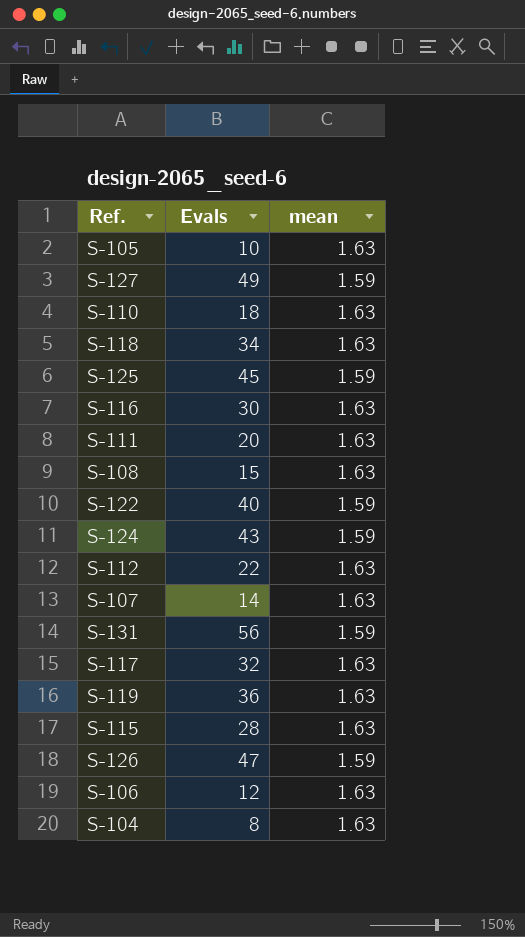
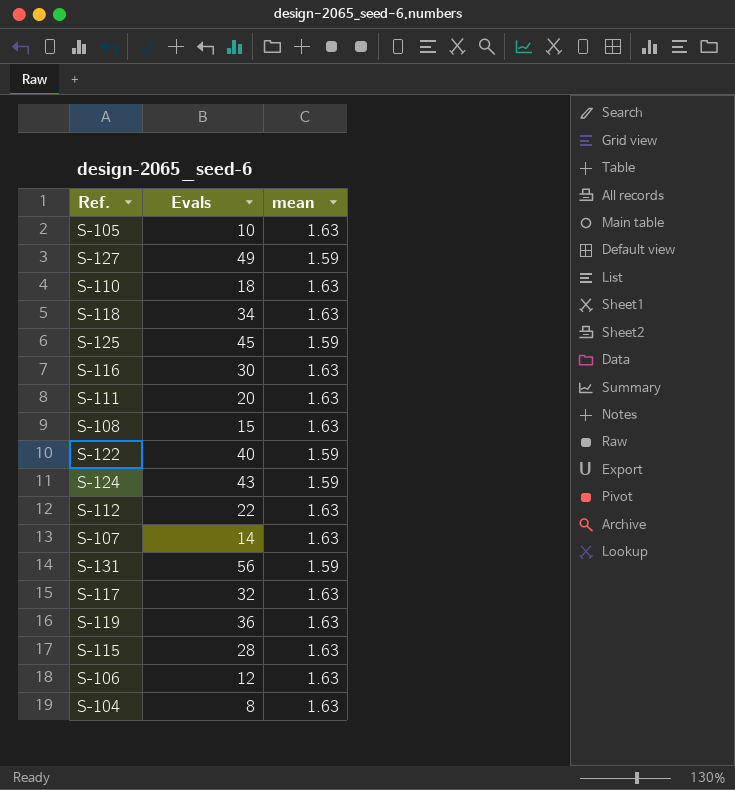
row S-126: 47 | 1.59 -> none

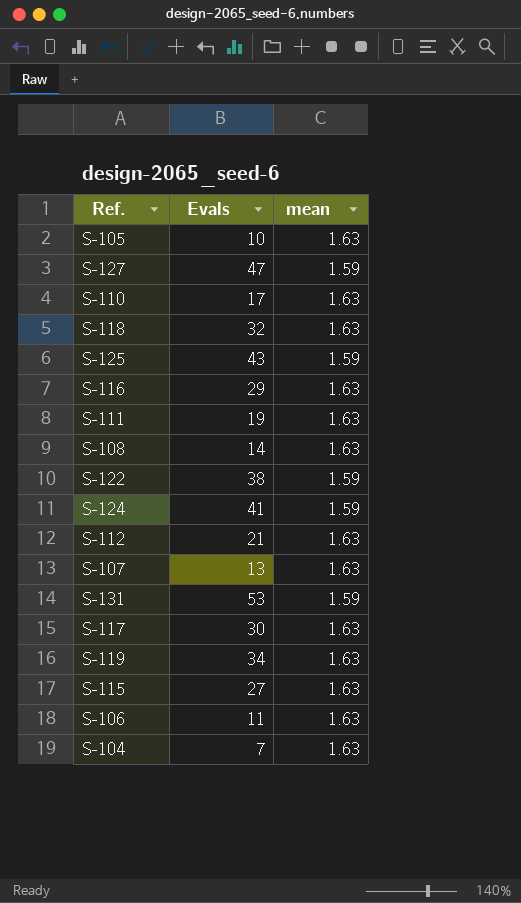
S-127 | Evals: 49 -> 47
S-110 | Evals: 18 -> 17
S-118 | Evals: 34 -> 32
S-125 | Evals: 45 -> 43
S-116 | Evals: 30 -> 29
S-111 | Evals: 20 -> 19
S-108 | Evals: 15 -> 14
S-122 | Evals: 40 -> 38
S-124 | Evals: 43 -> 41
S-112 | Evals: 22 -> 21
S-107 | Evals: 14 -> 13
S-131 | Evals: 56 -> 53
S-117 | Evals: 32 -> 30
S-119 | Evals: 36 -> 34
S-115 | Evals: 28 -> 27
S-106 | Evals: 12 -> 11
S-104 | Evals: 8 -> 7

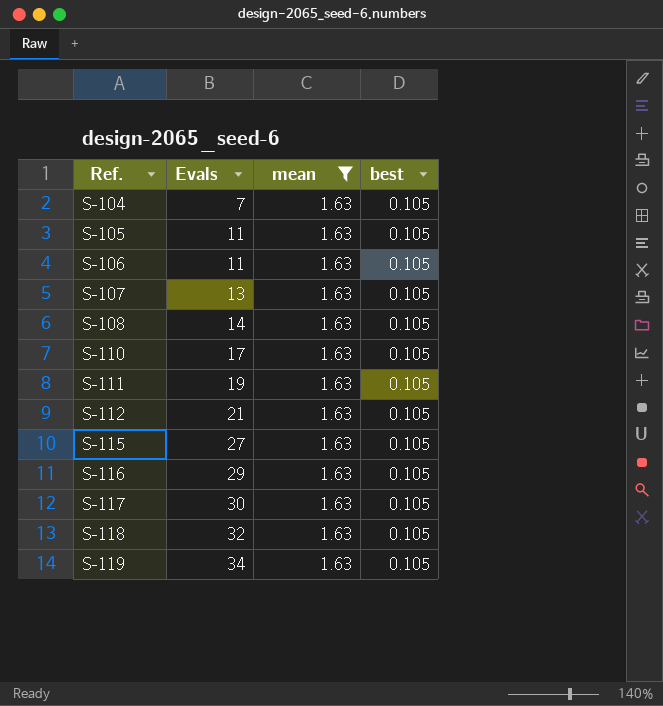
filter: none -> mean = 1.63
row order: none -> Ref. ascending
column best | position: none -> 4
S-105 | Evals: 10 -> 11

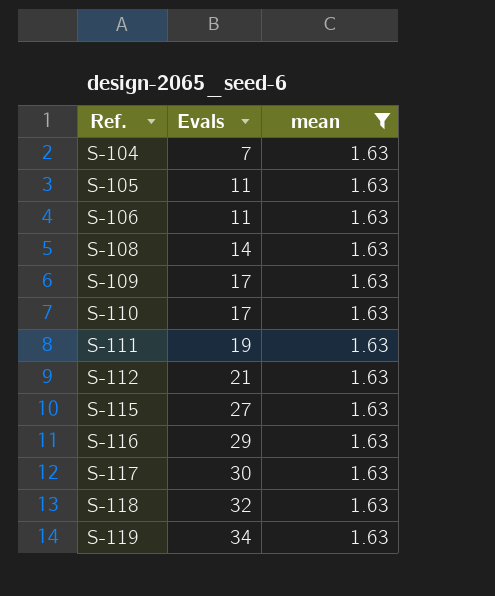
column best | position: 4 -> none
row S-107: 13 | 1.63 | 0.105 -> none
row S-109: none -> 17 | 1.63

